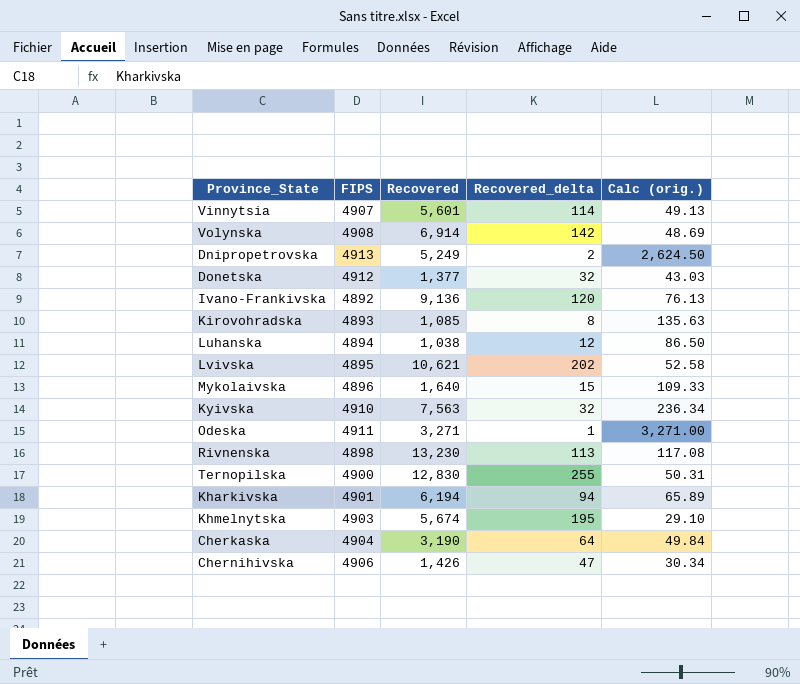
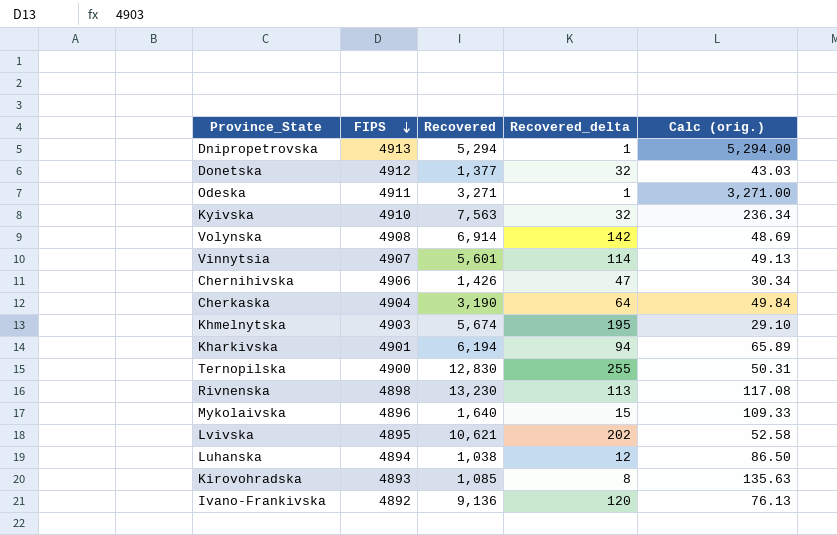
row order: none -> FIPS descending
Dnipropetrovska | Recovered: 5,249 -> 5,294
Dnipropetrovska | Recovered_delta: 2 -> 1
Dnipropetrovska | Calc (orig.): 2,624.50 -> 5,294.00

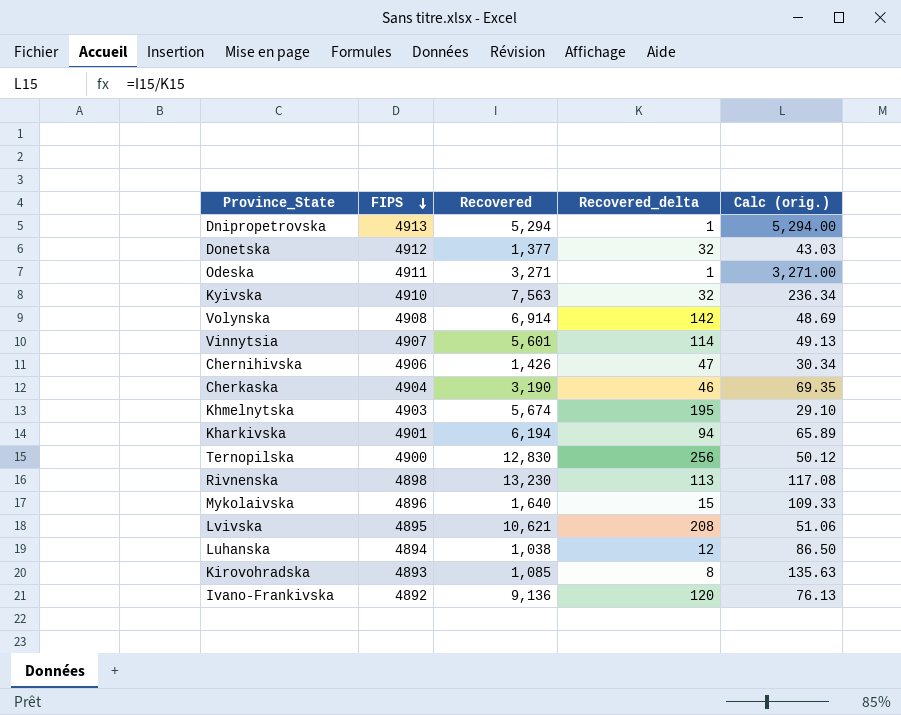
Cherkaska | Recovered_delta: 64 -> 46
Cherkaska | Calc (orig.): 49.84 -> 69.35
Ternopilska | Recovered_delta: 255 -> 256
Ternopilska | Calc (orig.): 50.31 -> 50.12
Lvivska | Recovered_delta: 202 -> 208
Lvivska | Calc (orig.): 52.58 -> 51.06

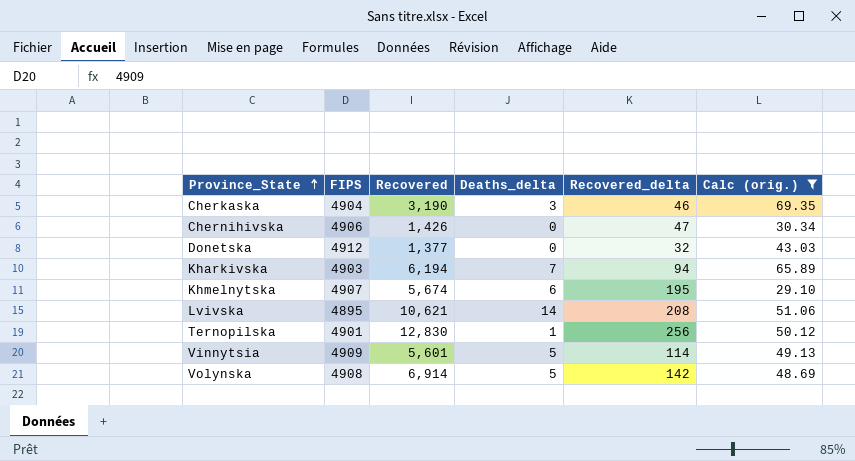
filter: none -> Calc (orig.) <= 69.35
row order: FIPS descending -> Province_State ascending
column Deaths_delta | position: none -> 4
Kharkivska | FIPS: 4901 -> 4903
Khmelnytska | FIPS: 4903 -> 4907
Ternopilska | FIPS: 4900 -> 4901
Vinnytsia | FIPS: 4907 -> 4909

